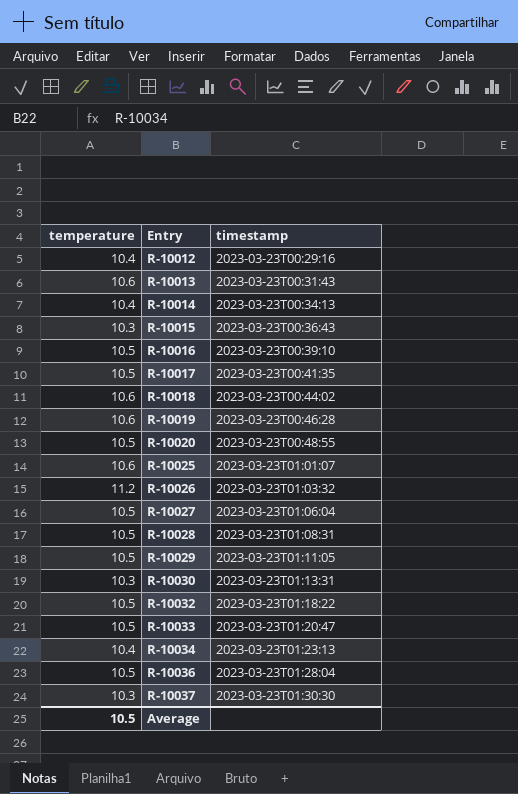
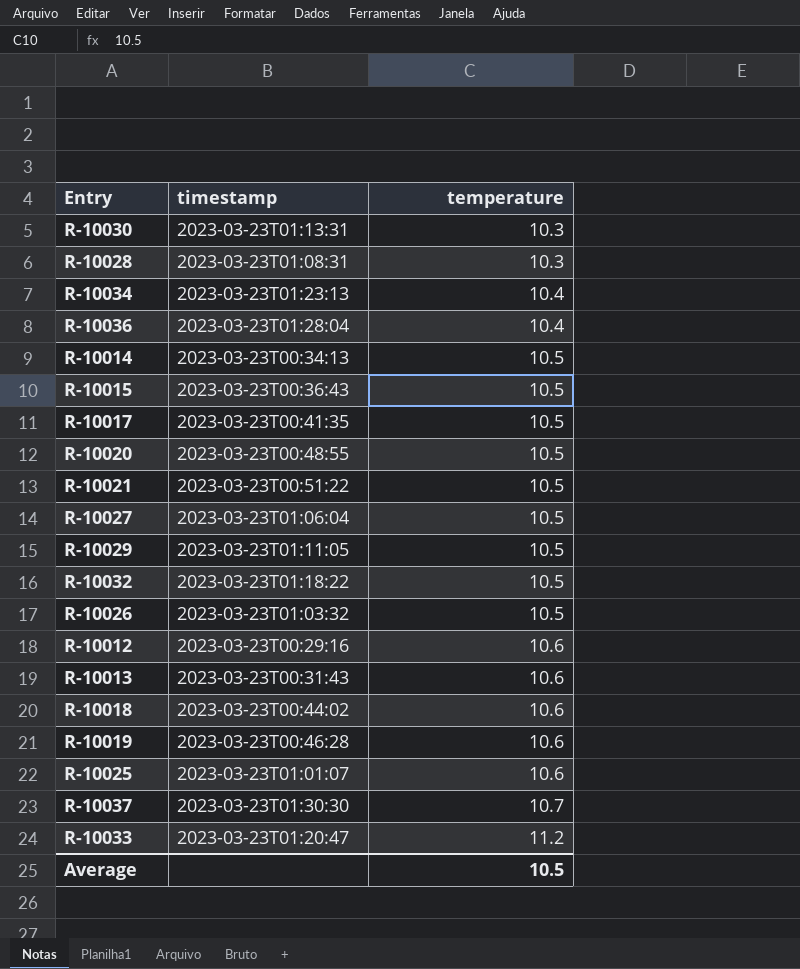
row order: Entry ascending -> temperature ascending
column temperature | position: 1 -> 3
row R-10016: 10.5 | 2023-03-23T00:39:10 -> none
R-10028 | temperature: 10.5 -> 10.3
R-10036 | temperature: 10.5 -> 10.4
R-10014 | temperature: 10.4 -> 10.5
R-10015 | temperature: 10.3 -> 10.5
row R-10021: none -> 2023-03-23T00:51:22 | 10.5
R-10026 | temperature: 11.2 -> 10.5
R-10012 | temperature: 10.4 -> 10.6
R-10037 | temperature: 10.3 -> 10.7
R-10033 | temperature: 10.5 -> 11.2

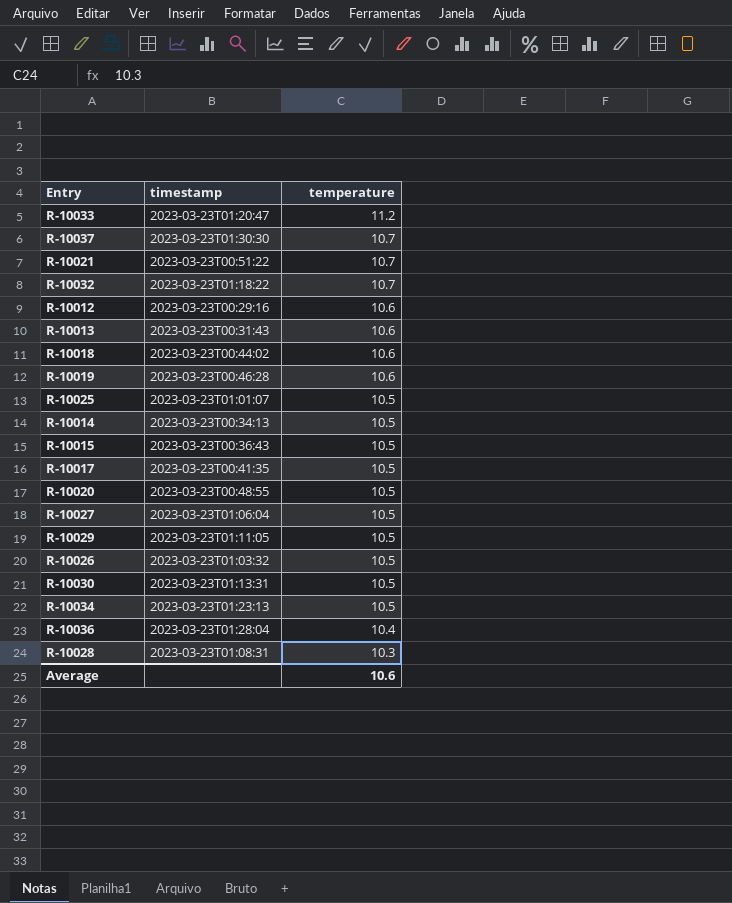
row order: temperature ascending -> temperature descending
R-10021 | temperature: 10.5 -> 10.7
R-10032 | temperature: 10.5 -> 10.7
R-10025 | temperature: 10.6 -> 10.5
R-10030 | temperature: 10.3 -> 10.5
R-10034 | temperature: 10.4 -> 10.5
Average | temperature: 10.5 -> 10.6

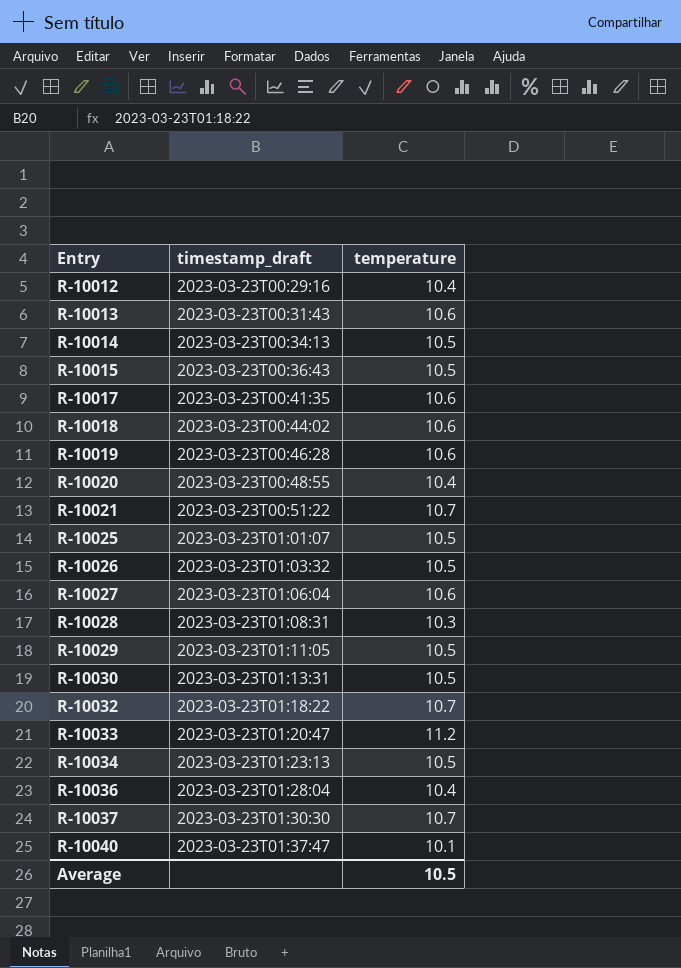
row order: temperature descending -> Entry ascending
column name: timestamp -> timestamp_draft
R-10012 | temperature: 10.6 -> 10.4
R-10017 | temperature: 10.5 -> 10.6
R-10020 | temperature: 10.5 -> 10.4
R-10027 | temperature: 10.5 -> 10.6
row R-10040: none -> 2023-03-23T01:37:47 | 10.1
Average | temperature: 10.6 -> 10.5

